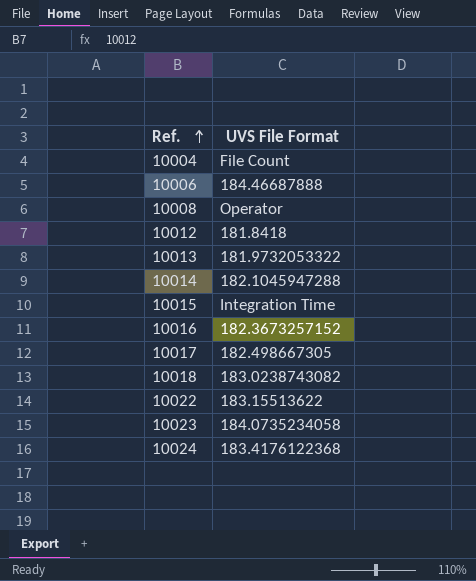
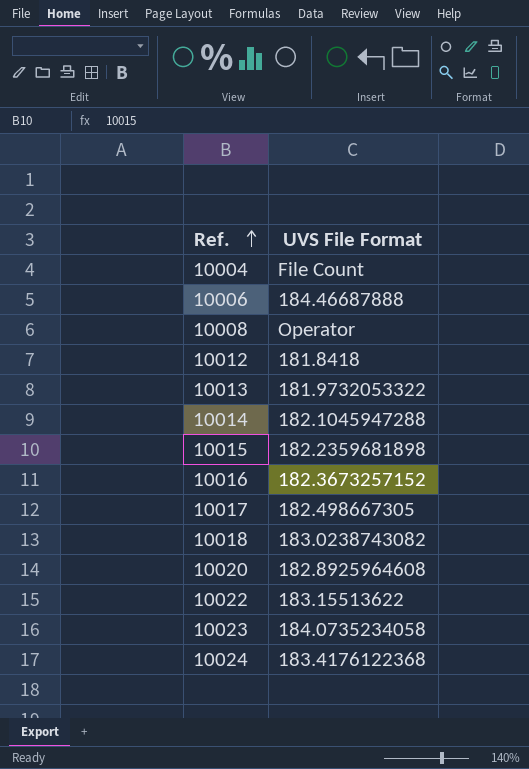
10015 | UVS File Format: Integration Time -> 182.2359681898
row 10020: none -> 182.8925964608

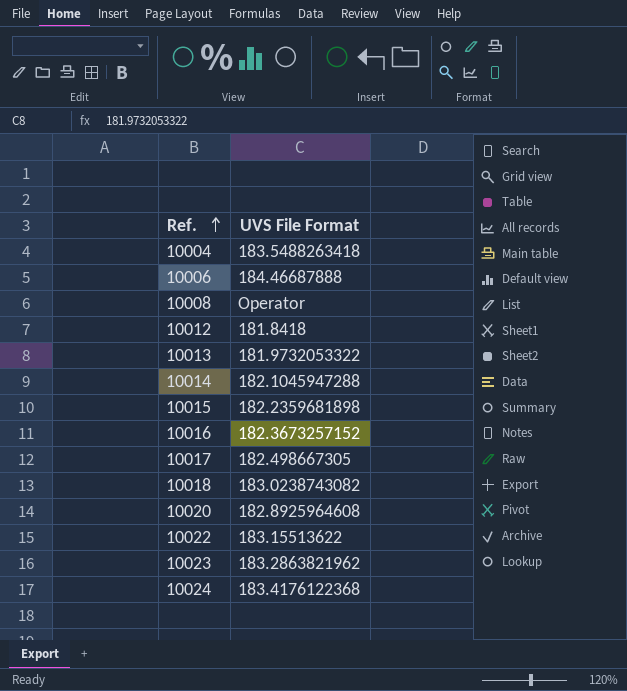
10004 | UVS File Format: File Count -> 183.5488263418
10023 | UVS File Format: 184.0735234058 -> 183.2863821962

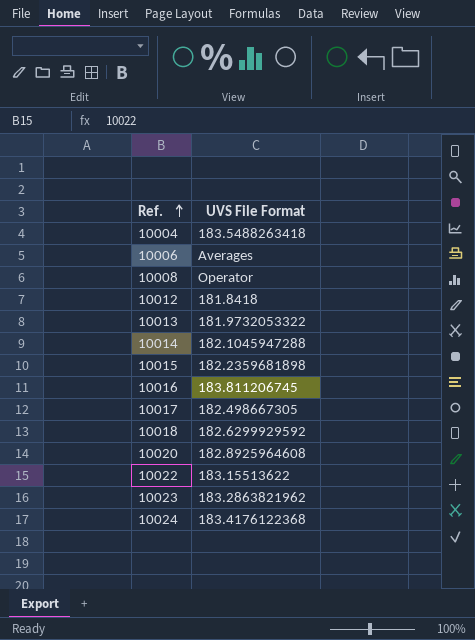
10006 | UVS File Format: 184.46687888 -> Averages
10016 | UVS File Format: 182.3673257152 -> 183.811206745
10018 | UVS File Format: 183.0238743082 -> 182.6299929592

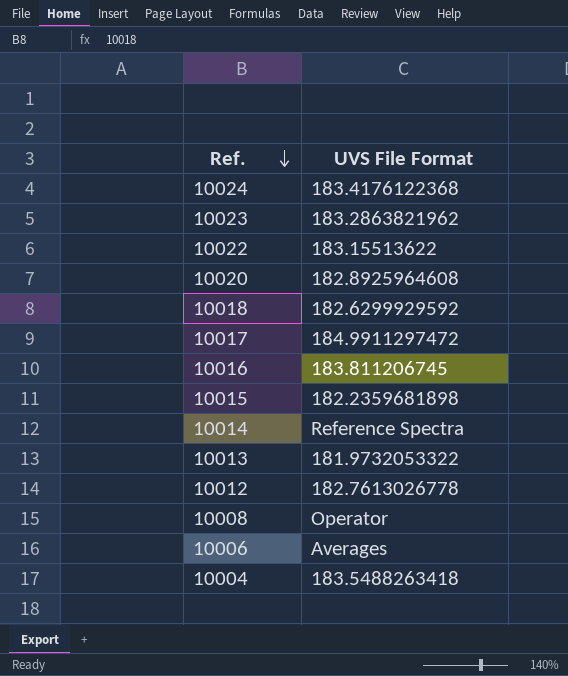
row order: Ref. ascending -> Ref. descending
10017 | UVS File Format: 182.498667305 -> 184.9911297472
10014 | UVS File Format: 182.1045947288 -> Reference Spectra
10012 | UVS File Format: 181.8418 -> 182.7613026778

